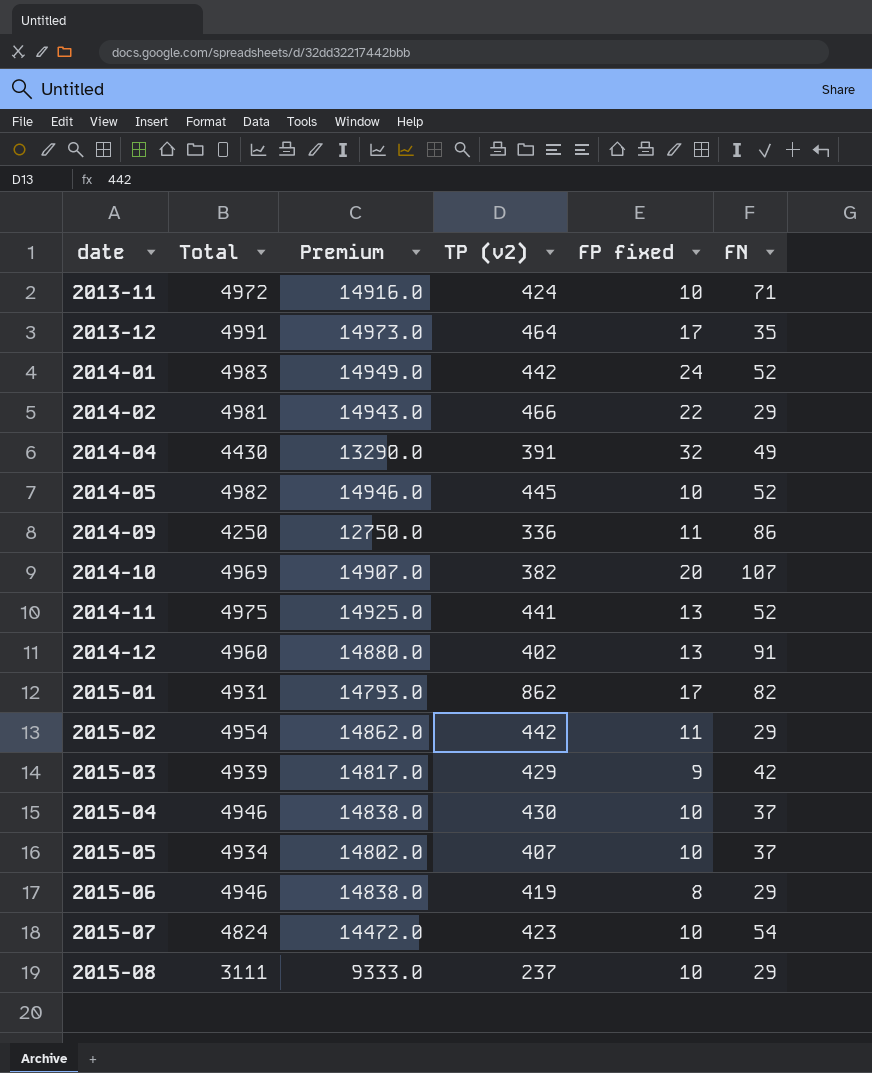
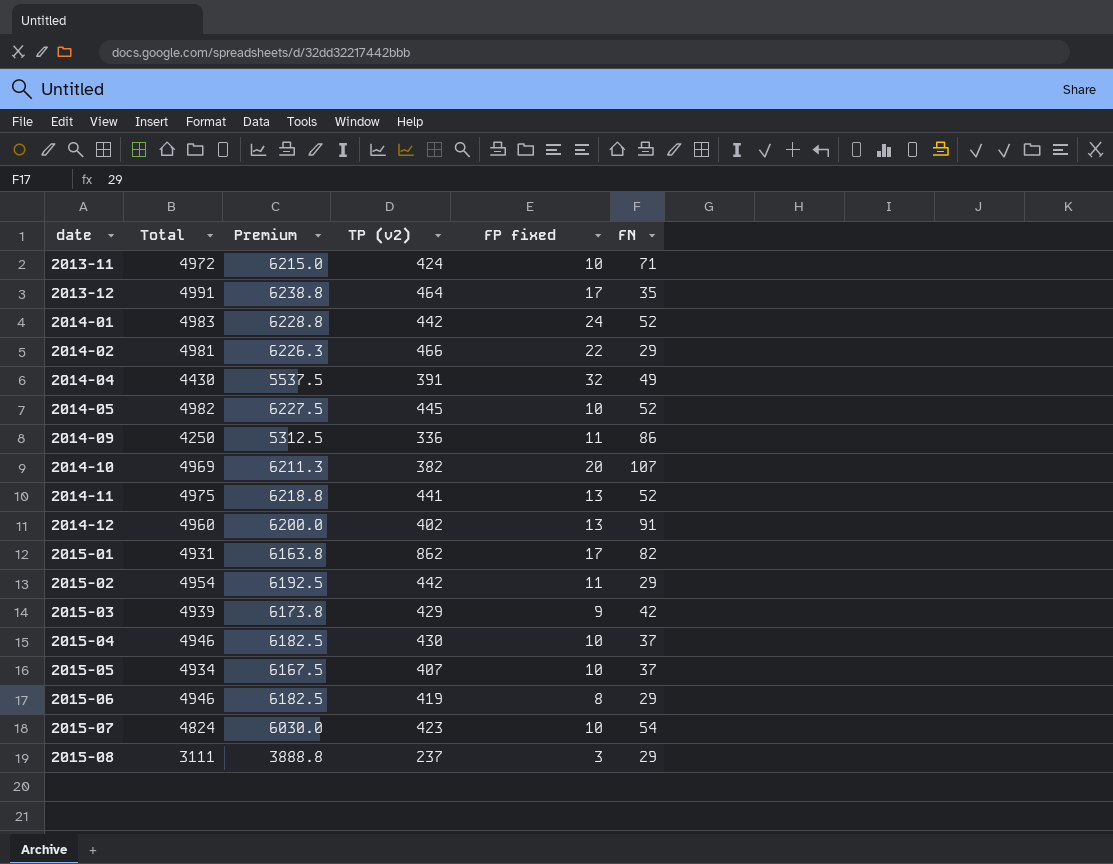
column Premium | formula: [Total] * 3 -> [Total] * 1.25
2015-08 | FP fixed: 10 -> 3

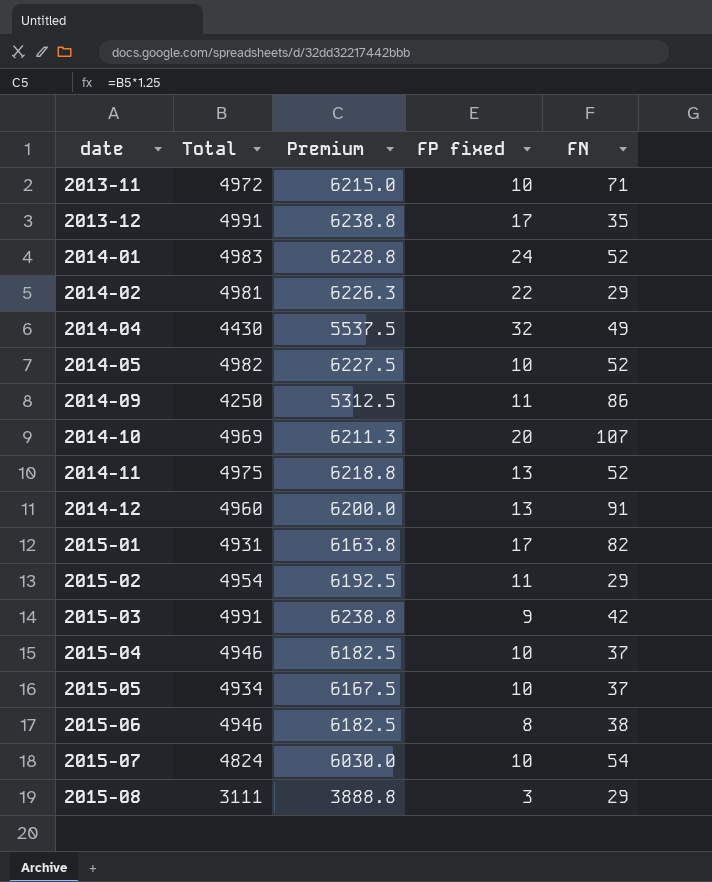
column TP (v2) | position: 4 -> none
2015-03 | Total: 4939 -> 4991
2015-03 | Premium: 6173.8 -> 6238.8
2015-06 | FN: 29 -> 38

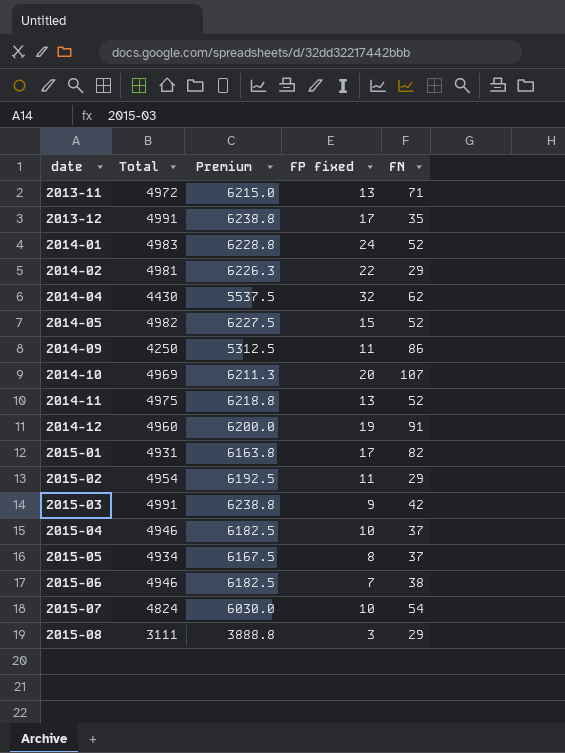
2013-11 | FP fixed: 10 -> 13
2014-04 | FN: 49 -> 62
2014-05 | FP fixed: 10 -> 15
2014-12 | FP fixed: 13 -> 19
2015-05 | FP fixed: 10 -> 8
2015-06 | FP fixed: 8 -> 7

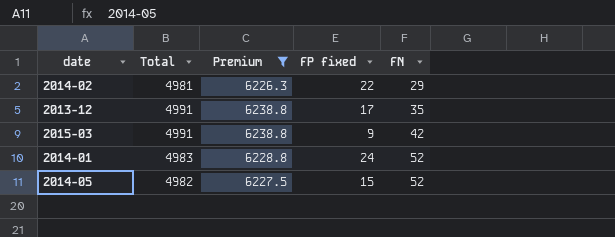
filter: none -> Premium >= 6226.3
row order: date ascending -> FN ascending

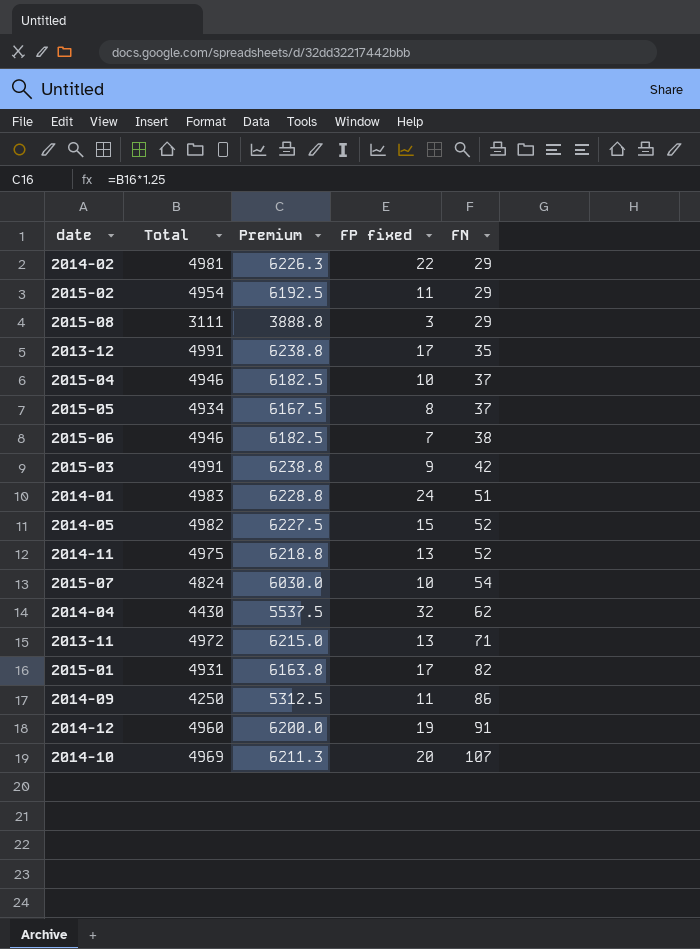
filter: Premium >= 6226.3 -> none
2014-01 | FN: 52 -> 51

